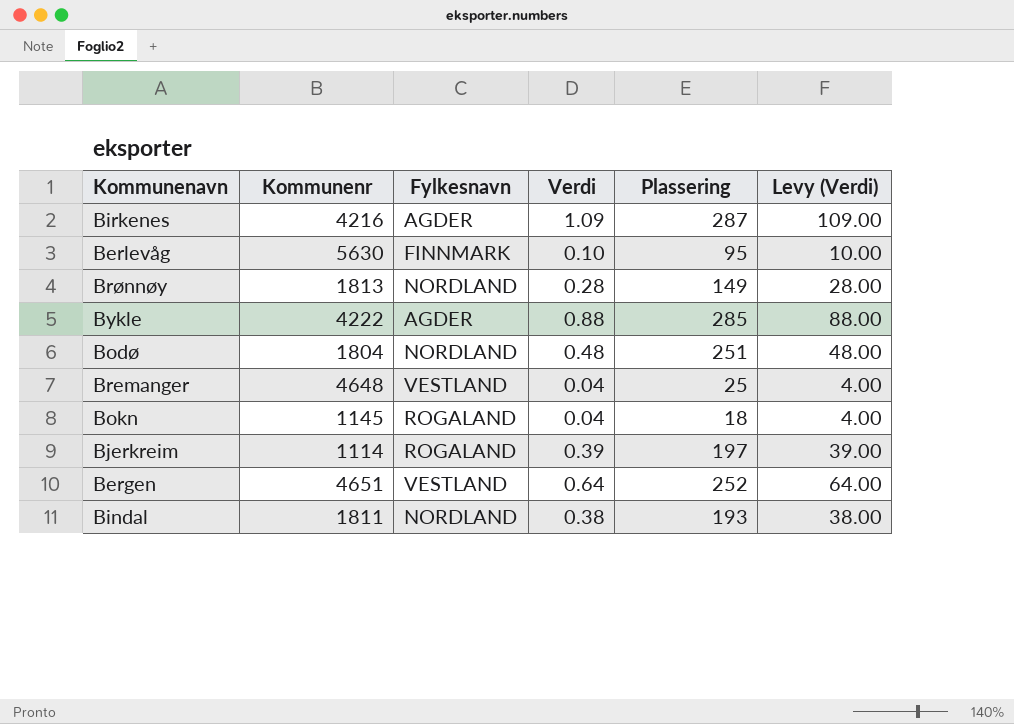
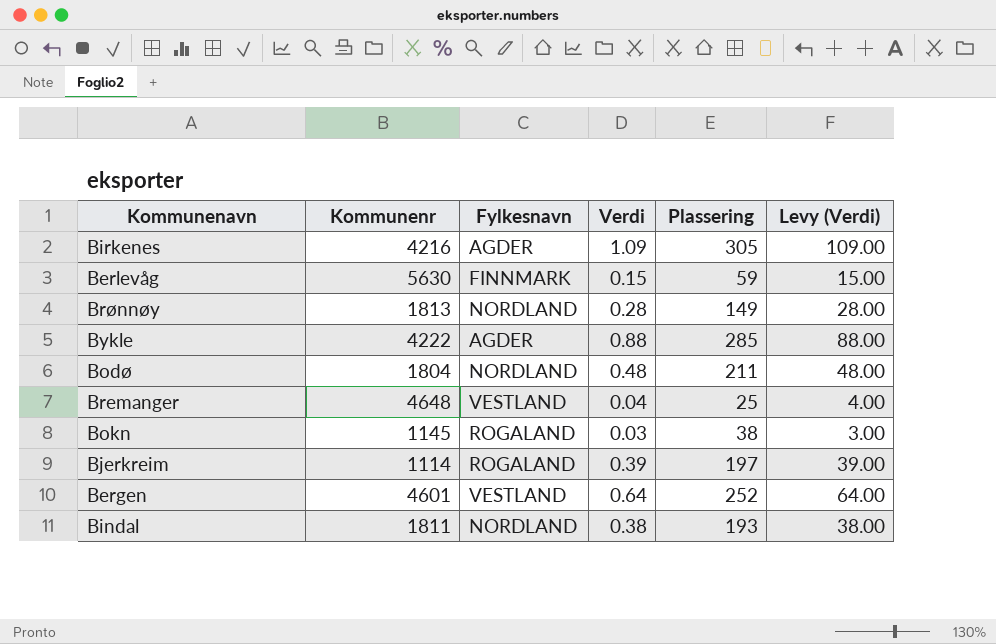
Birkenes | Plassering: 287 -> 305
Berlevåg | Verdi: 0.10 -> 0.15
Berlevåg | Plassering: 95 -> 59
Berlevåg | Levy (Verdi): 10.00 -> 15.00
Bodø | Plassering: 251 -> 211
Bokn | Verdi: 0.04 -> 0.03
Bokn | Plassering: 18 -> 38
Bokn | Levy (Verdi): 4.00 -> 3.00
Bergen | Kommunenr: 4651 -> 4601

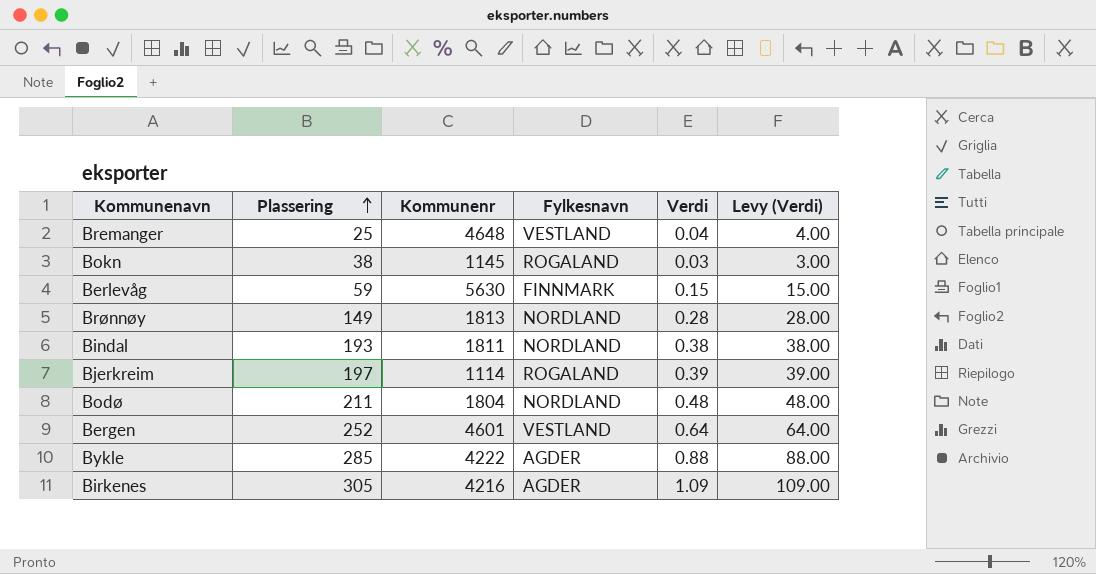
row order: none -> Plassering ascending
column Plassering | position: 5 -> 2

